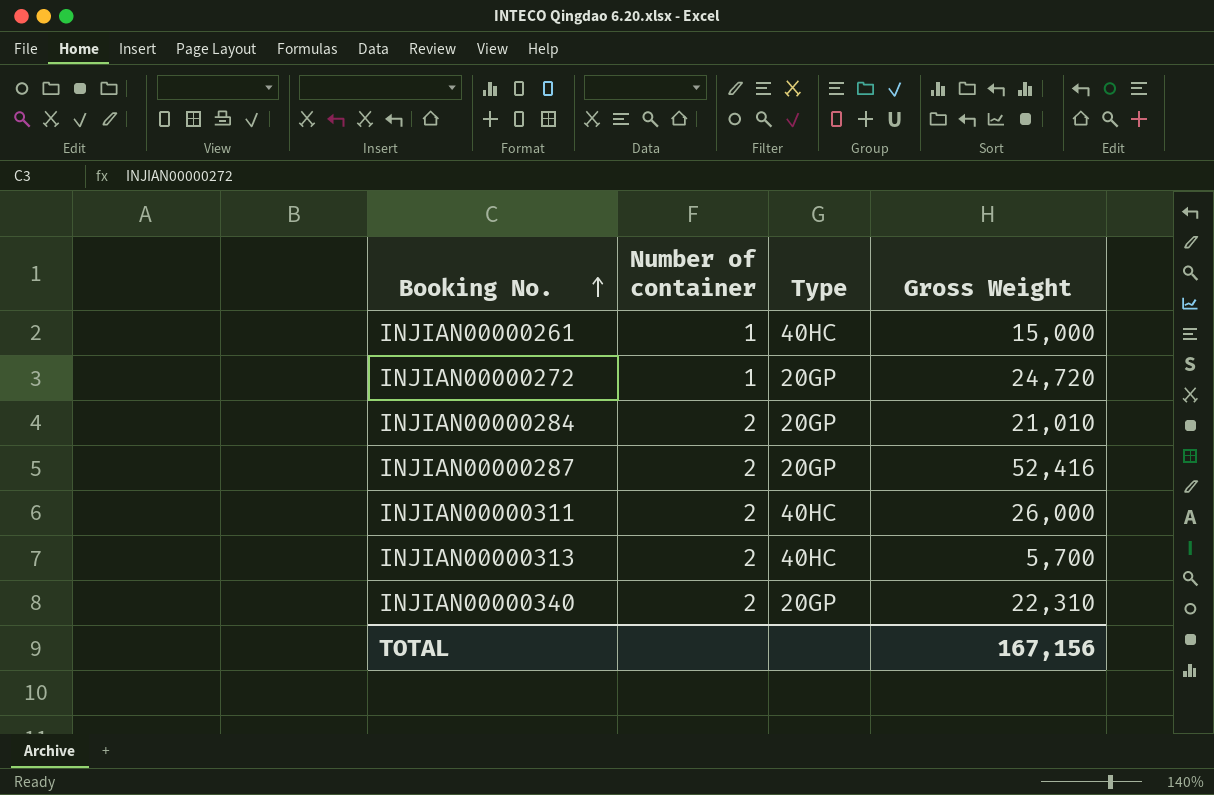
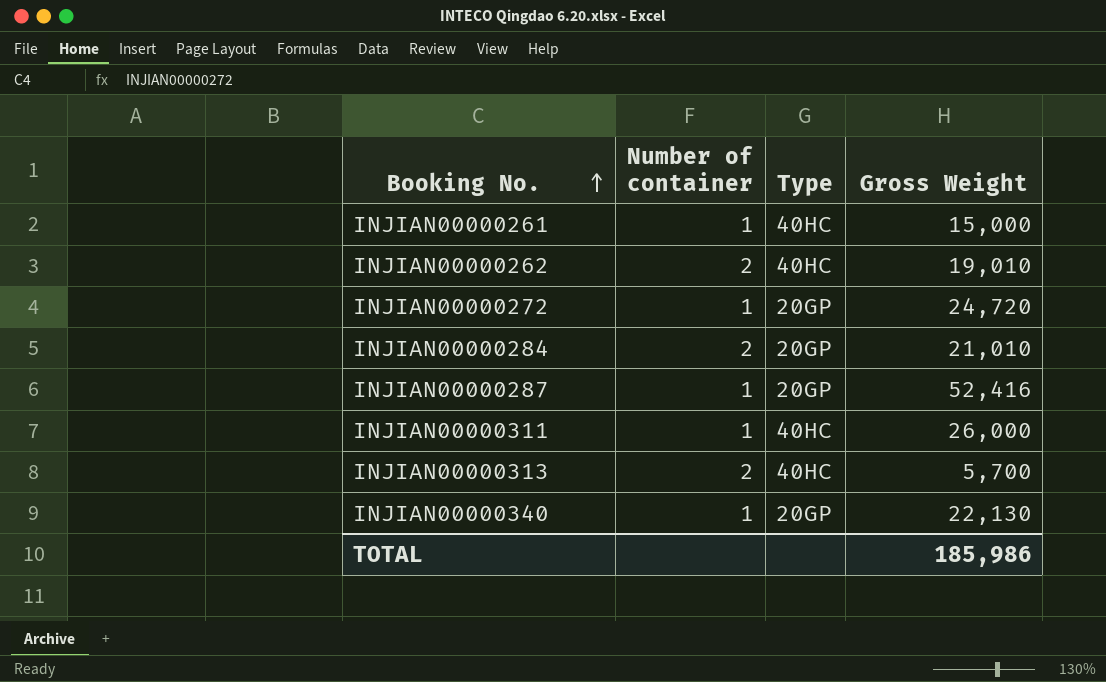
row INJIAN00000262: none -> 2 | 40HC | 19,010
INJIAN00000287 | Number of container: 2 -> 1
INJIAN00000311 | Number of container: 2 -> 1
INJIAN00000340 | Number of container: 2 -> 1
INJIAN00000340 | Gross Weight: 22,310 -> 22,130
TOTAL | Gross Weight: 167,156 -> 185,986

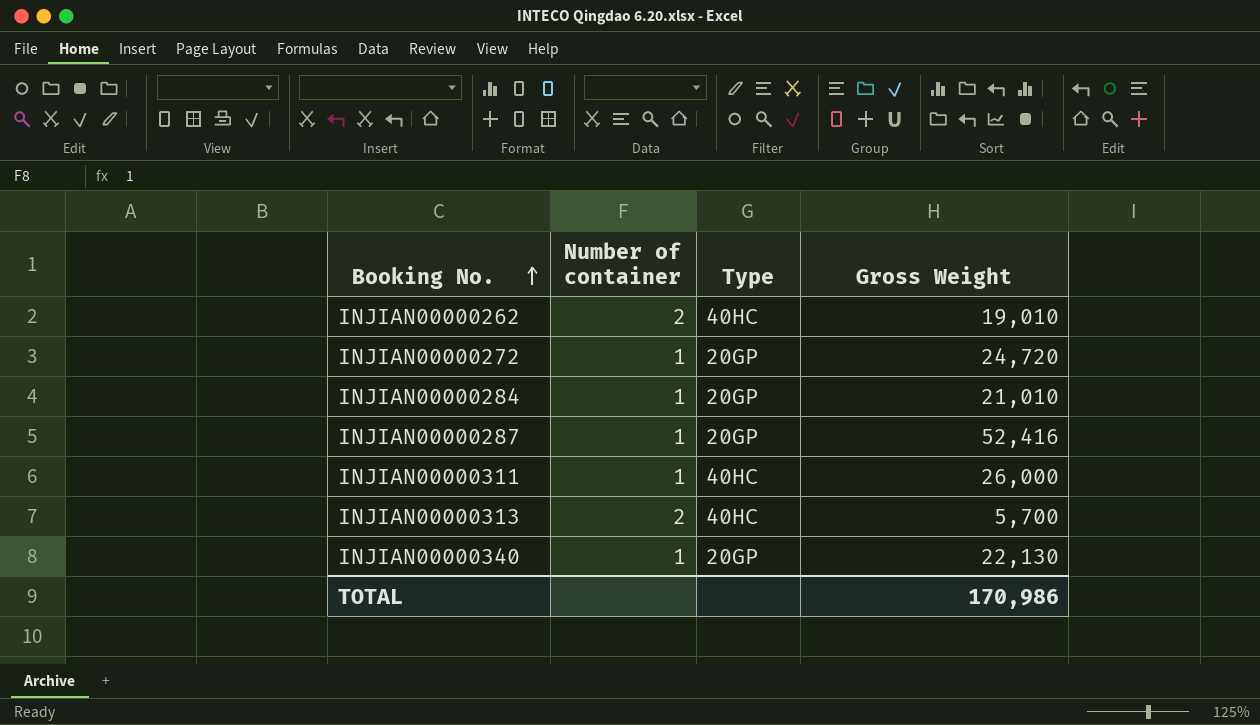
row INJIAN00000261: 1 | 40HC | 15,000 -> none
INJIAN00000284 | Number of container: 2 -> 1
TOTAL | Gross Weight: 185,986 -> 170,986

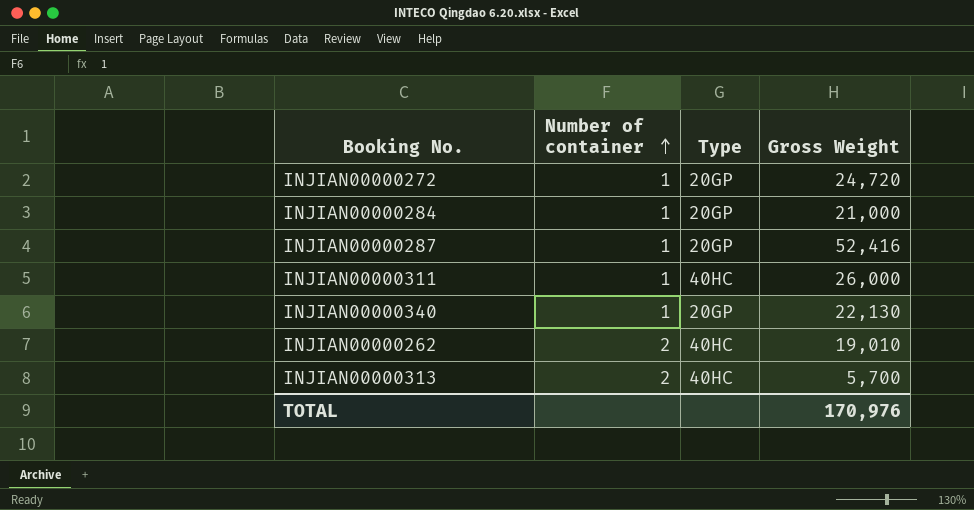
row order: Booking No. ascending -> Number of container ascending
INJIAN00000284 | Gross Weight: 21,010 -> 21,000
TOTAL | Gross Weight: 170,986 -> 170,976

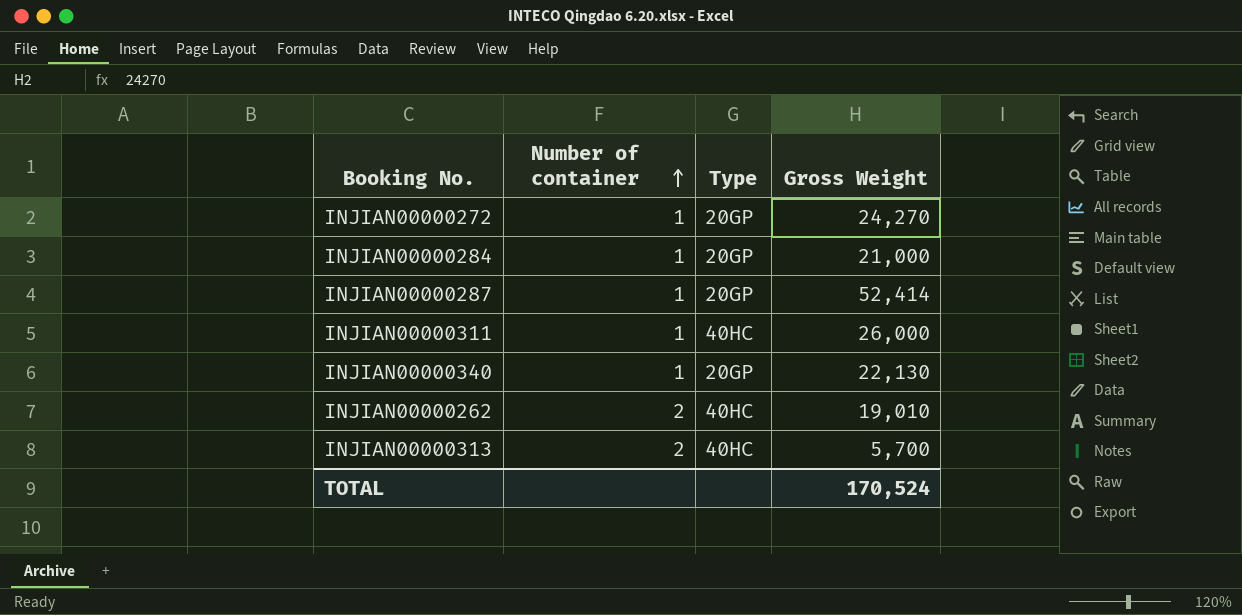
INJIAN00000272 | Gross Weight: 24,720 -> 24,270
INJIAN00000287 | Gross Weight: 52,416 -> 52,414
TOTAL | Gross Weight: 170,976 -> 170,524

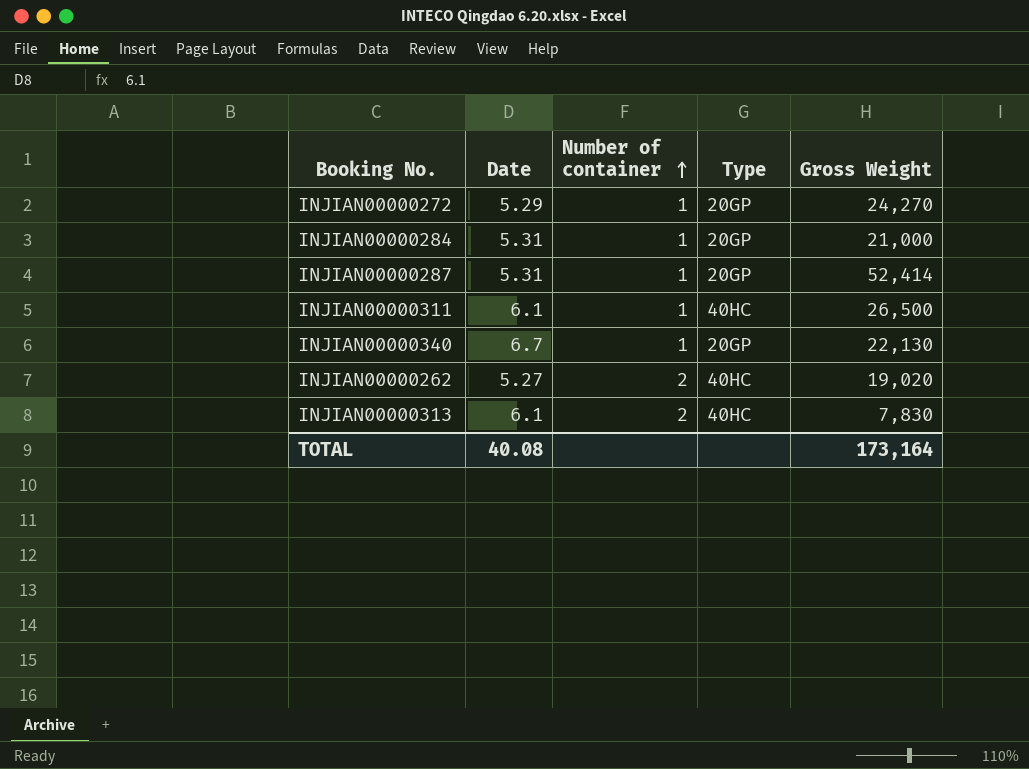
column Date | position: none -> 2
INJIAN00000311 | Gross Weight: 26,000 -> 26,500
INJIAN00000262 | Gross Weight: 19,010 -> 19,020
INJIAN00000313 | Gross Weight: 5,700 -> 7,830
TOTAL | Gross Weight: 170,524 -> 173,164

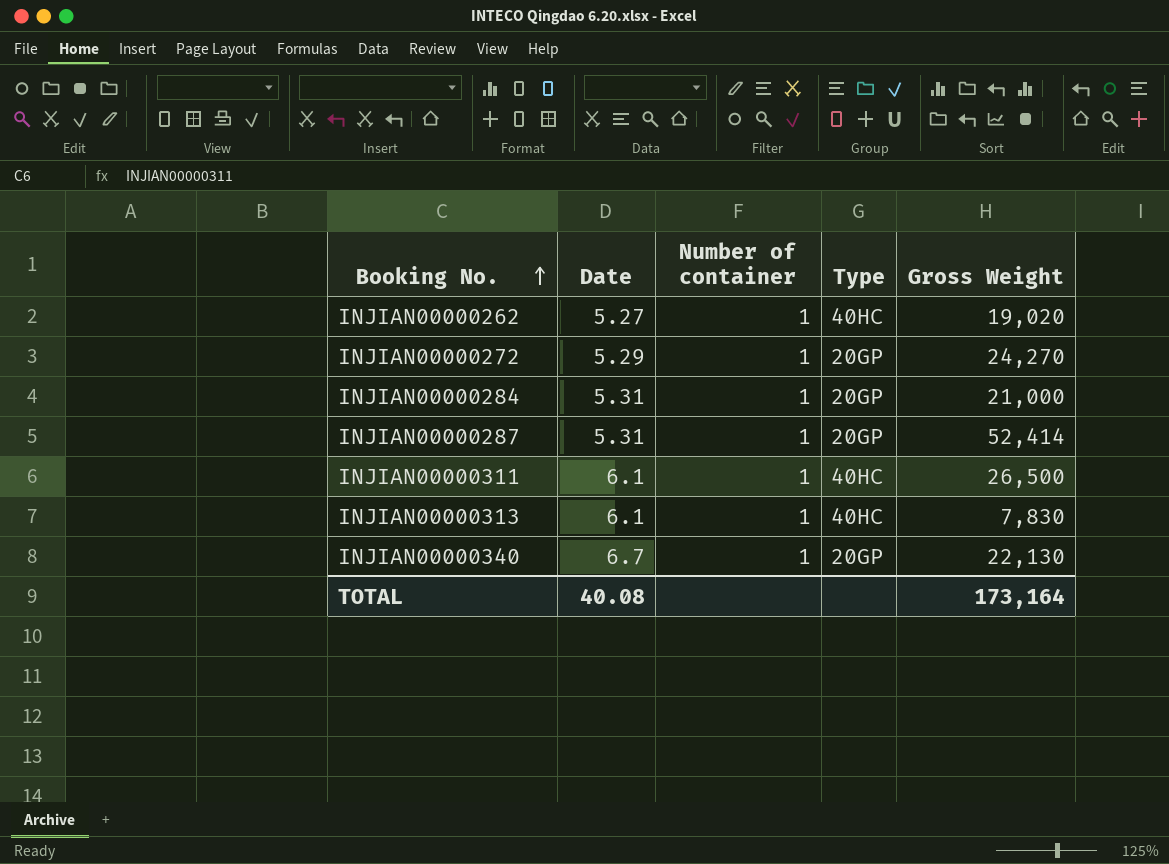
row order: Number of container ascending -> Booking No. ascending
INJIAN00000262 | Number of container: 2 -> 1
INJIAN00000313 | Number of container: 2 -> 1

